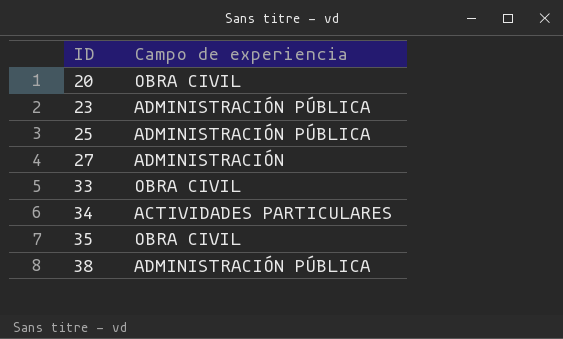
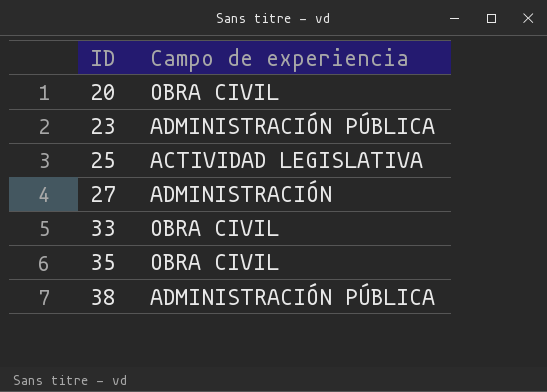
row 34: ACTIVIDADES PARTICULARES -> none
25 | Campo de experiencia: ADMINISTRACIÓN PÚBLICA -> ACTIVIDAD LEGISLATIVA

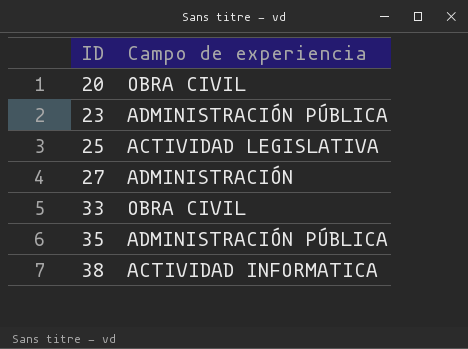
35 | Campo de experiencia: OBRA CIVIL -> ADMINISTRACIÓN PÚBLICA
38 | Campo de experiencia: ADMINISTRACIÓN PÚBLICA -> ACTIVIDAD INFORMATICA

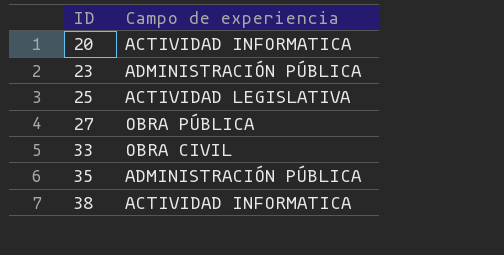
20 | Campo de experiencia: OBRA CIVIL -> ACTIVIDAD INFORMATICA
27 | Campo de experiencia: ADMINISTRACIÓN -> OBRA PÚBLICA

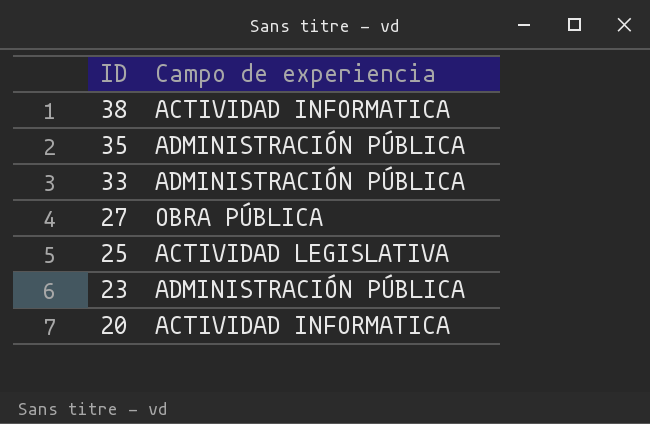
row order: ID ascending -> ID descending
33 | Campo de experiencia: OBRA CIVIL -> ADMINISTRACIÓN PÚBLICA

